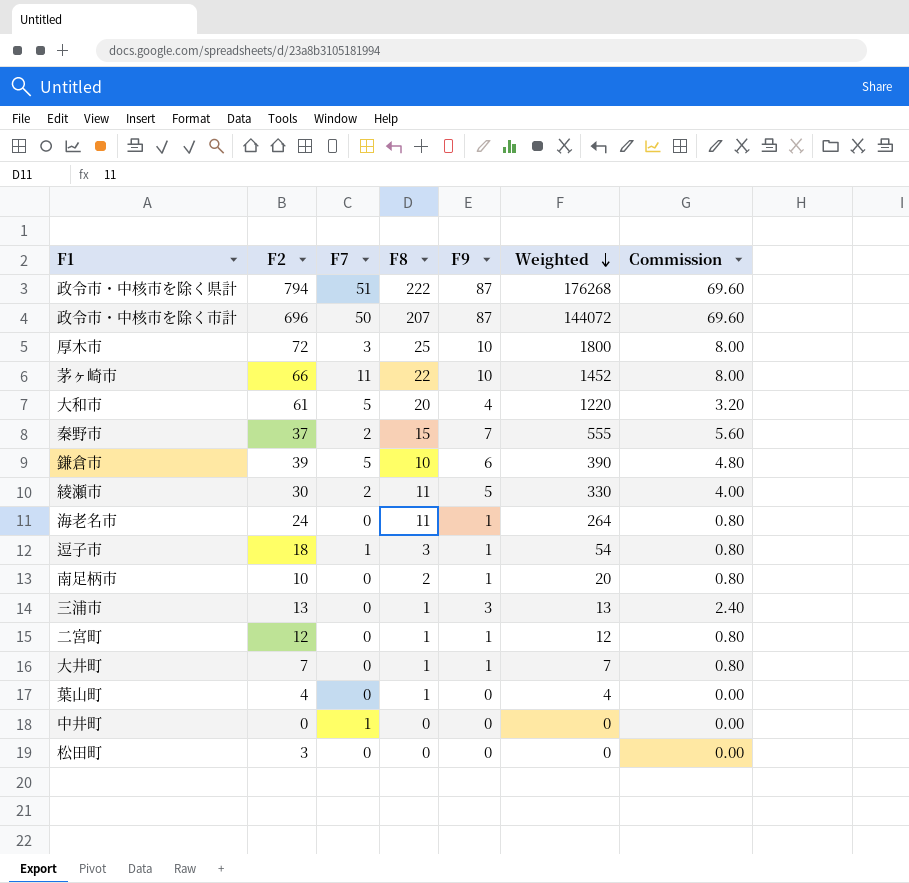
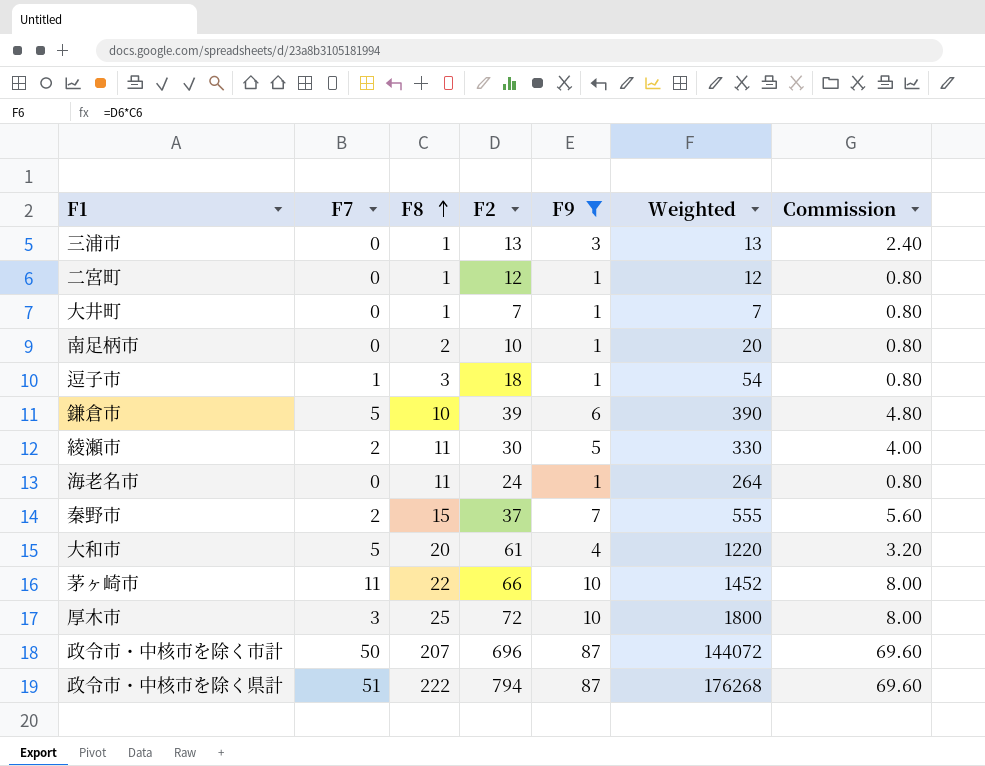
filter: none -> F9 != 0
row order: Weighted descending -> F8 ascending
column F2 | position: 2 -> 4

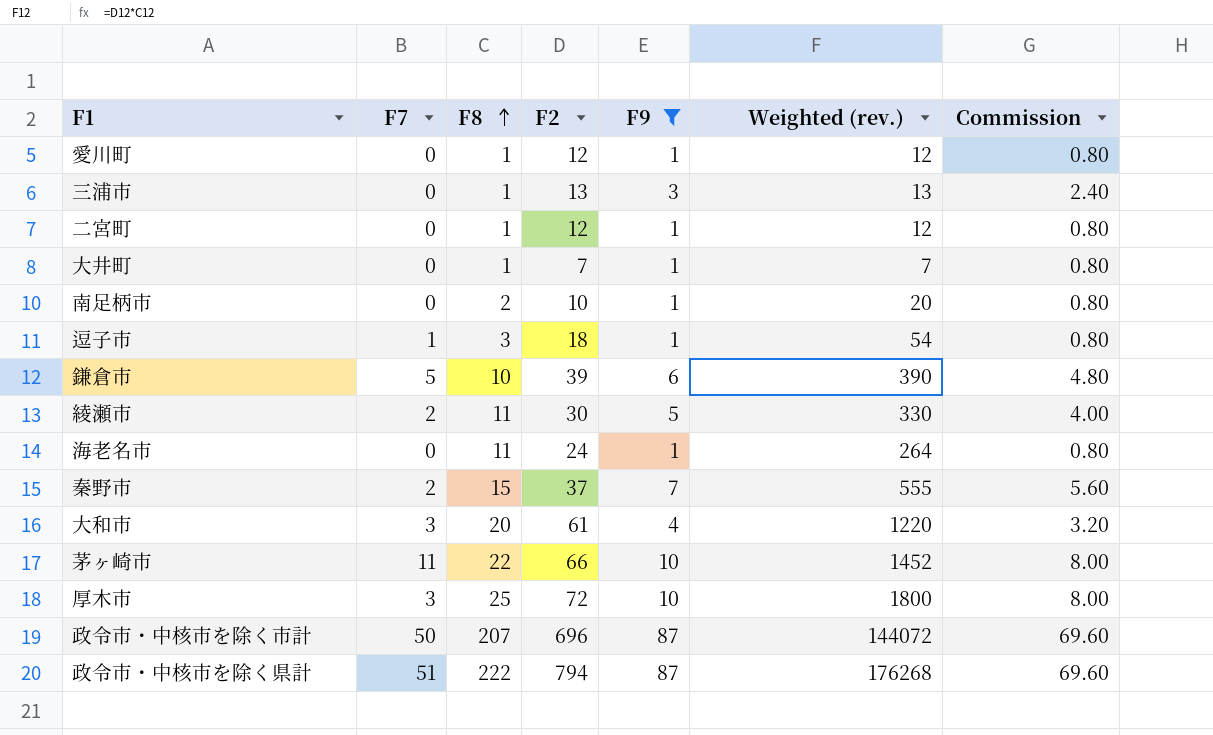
column name: Weighted -> Weighted (rev.)
row 愛川町: none -> 0 | 1 | 12 | 1 | 12 | 0.80
大和市 | F7: 5 -> 3

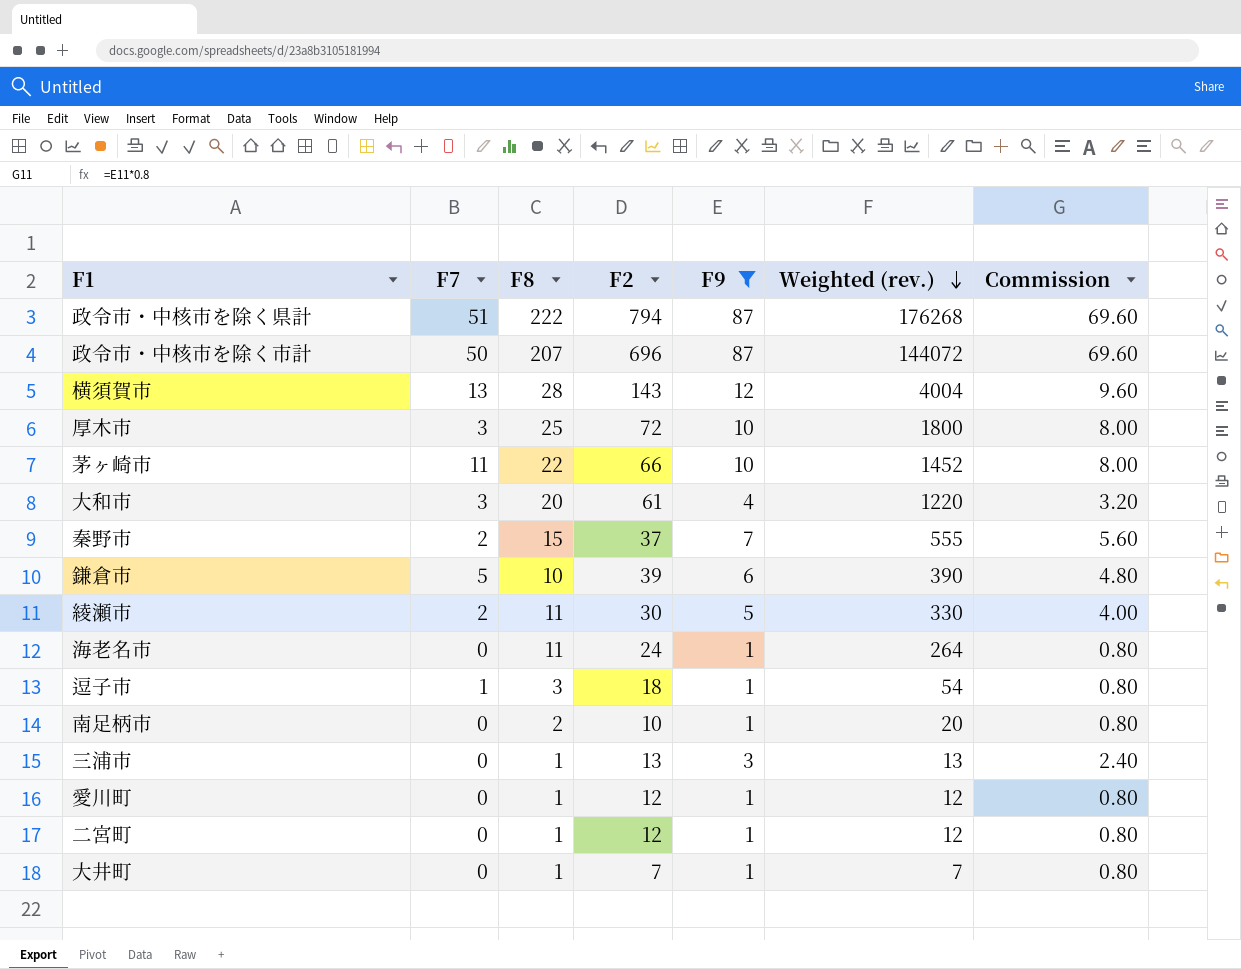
row order: F8 ascending -> Weighted (rev.) descending
row 横須賀市: none -> 13 | 28 | 143 | 12 | 4004 | 9.60

